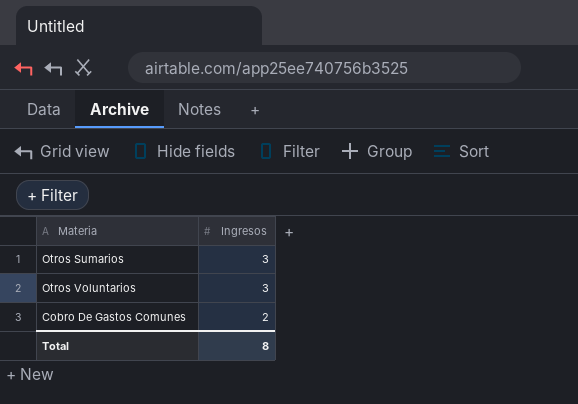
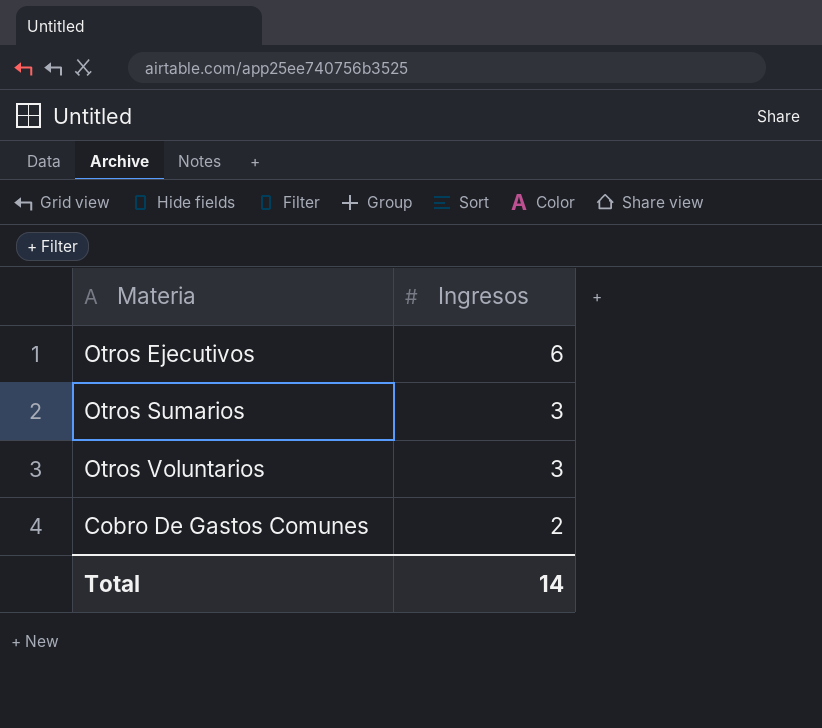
row Otros Ejecutivos: none -> 6
Total | Ingresos: 8 -> 14

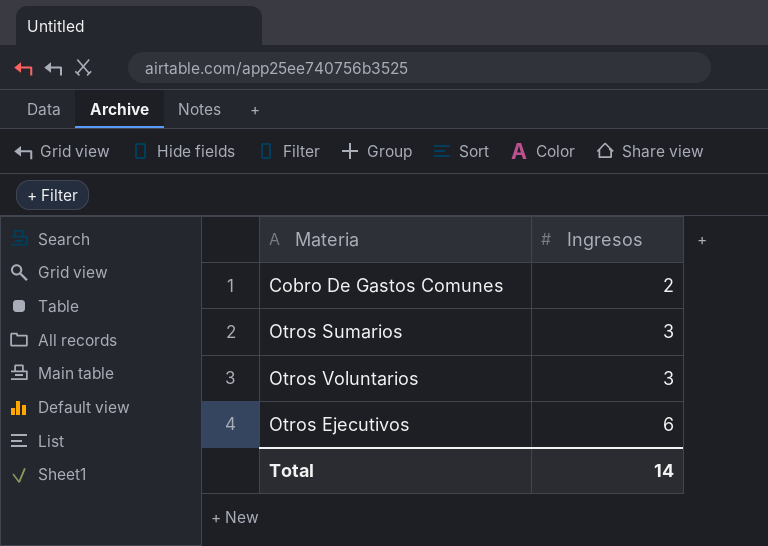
row order: Ingresos descending -> Ingresos ascending

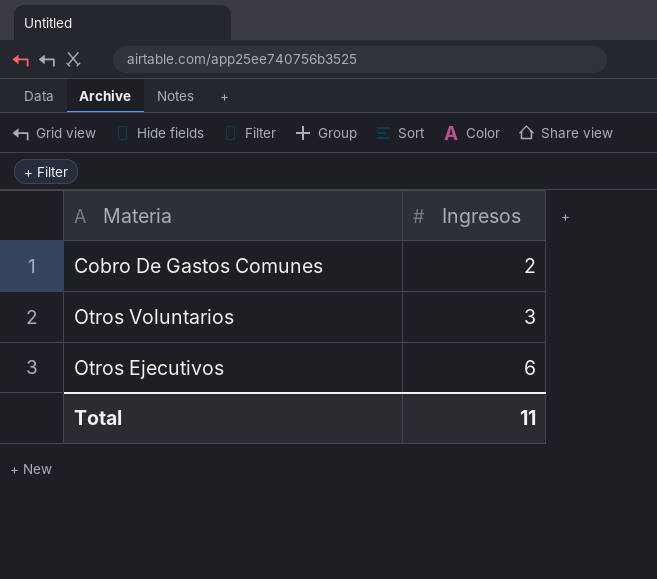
row Otros Sumarios: 3 -> none
Total | Ingresos: 14 -> 11

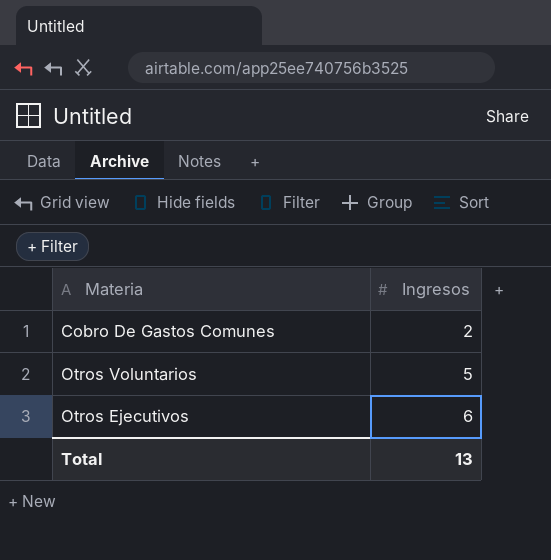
Otros Voluntarios | Ingresos: 3 -> 5
Total | Ingresos: 11 -> 13

